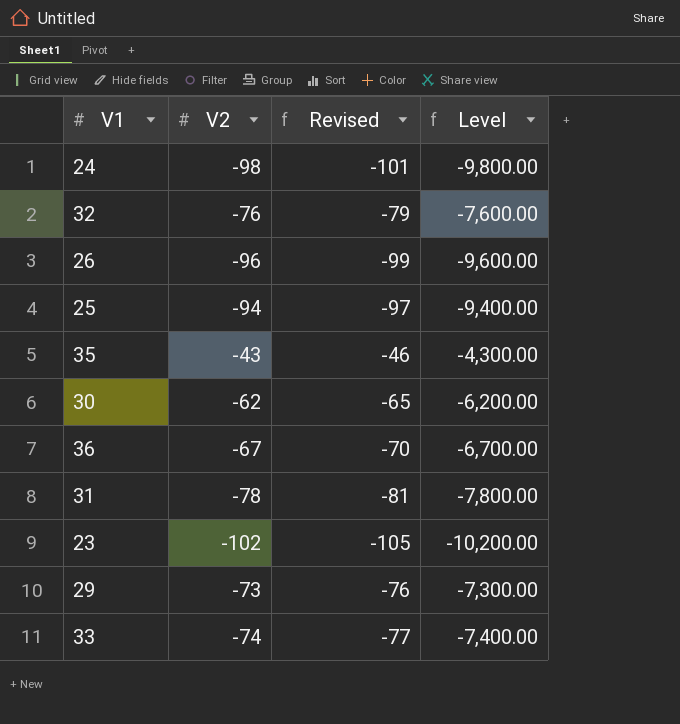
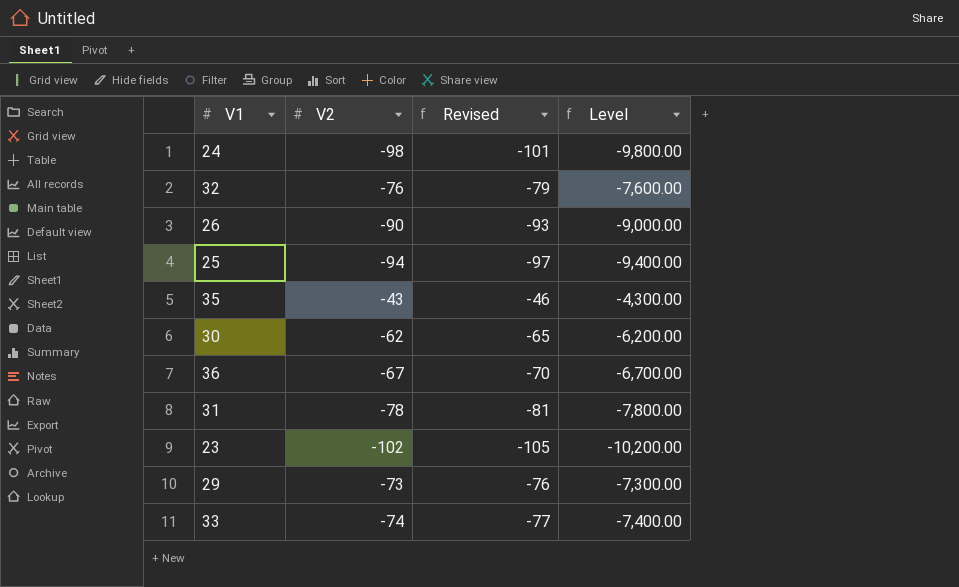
26 | V2: -96 -> -90
26 | Revised: -99 -> -93
26 | Level: -9,600.00 -> -9,000.00

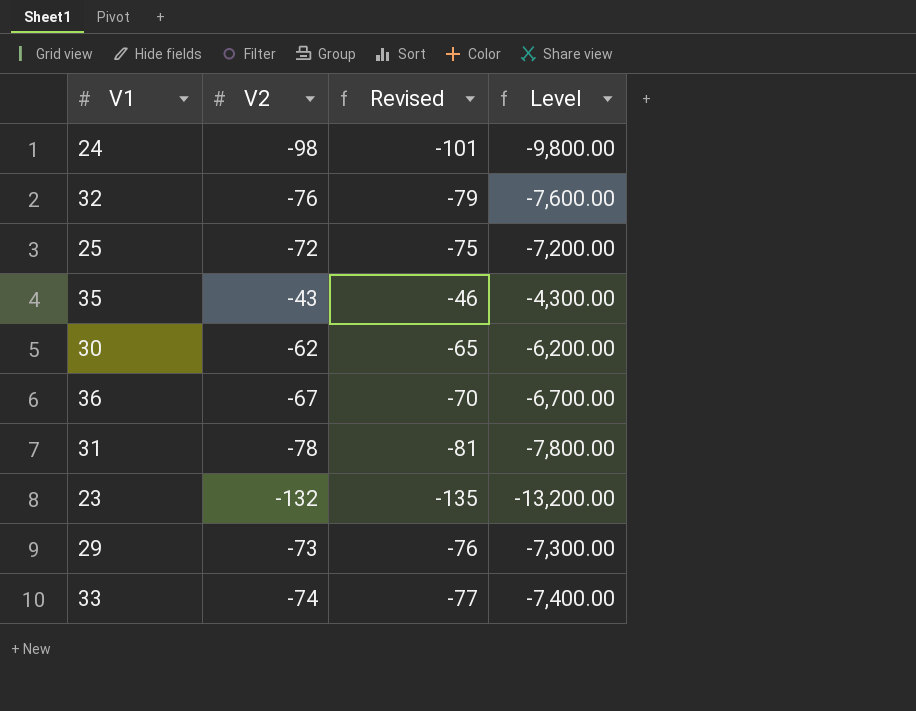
row 26: -90 | -93 | -9,000.00 -> none
25 | V2: -94 -> -72
25 | Revised: -97 -> -75
25 | Level: -9,400.00 -> -7,200.00
23 | V2: -102 -> -132
23 | Revised: -105 -> -135
23 | Level: -10,200.00 -> -13,200.00

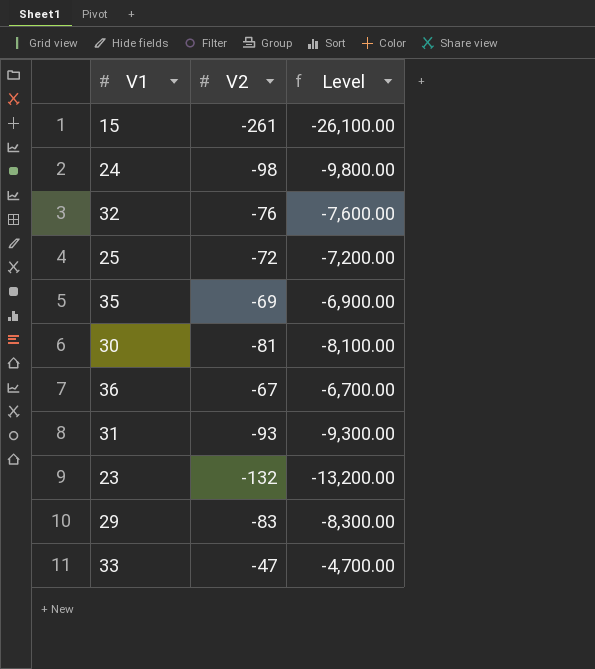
column Revised | formula: [V2] - 3 -> none
row 15: none -> -261 | -26,100.00
35 | V2: -43 -> -69
35 | Level: -4,300.00 -> -6,900.00
30 | V2: -62 -> -81
30 | Level: -6,200.00 -> -8,100.00
31 | V2: -78 -> -93
31 | Level: -7,800.00 -> -9,300.00
29 | V2: -73 -> -83
29 | Level: -7,300.00 -> -8,300.00
33 | V2: -74 -> -47
33 | Level: -7,400.00 -> -4,700.00

